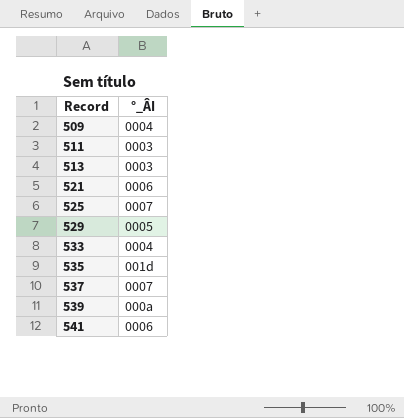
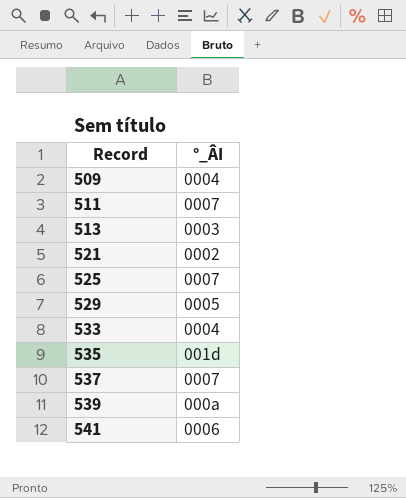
511 | °_ÂI: 0003 -> 0007
521 | °_ÂI: 0006 -> 0002

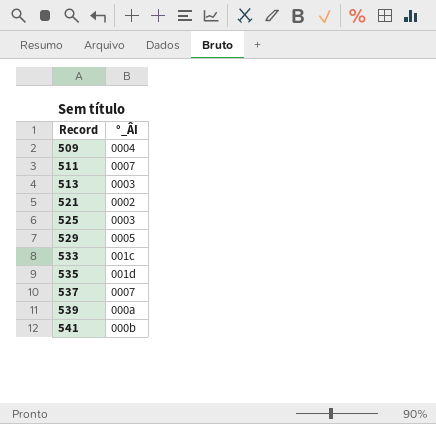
525 | °_ÂI: 0007 -> 0003
533 | °_ÂI: 0004 -> 001c
541 | °_ÂI: 0006 -> 000b

